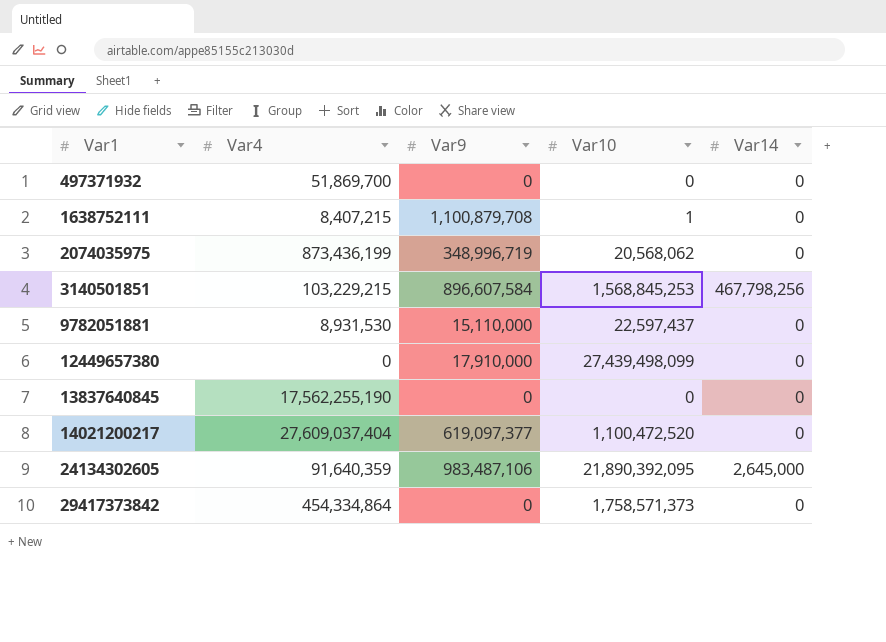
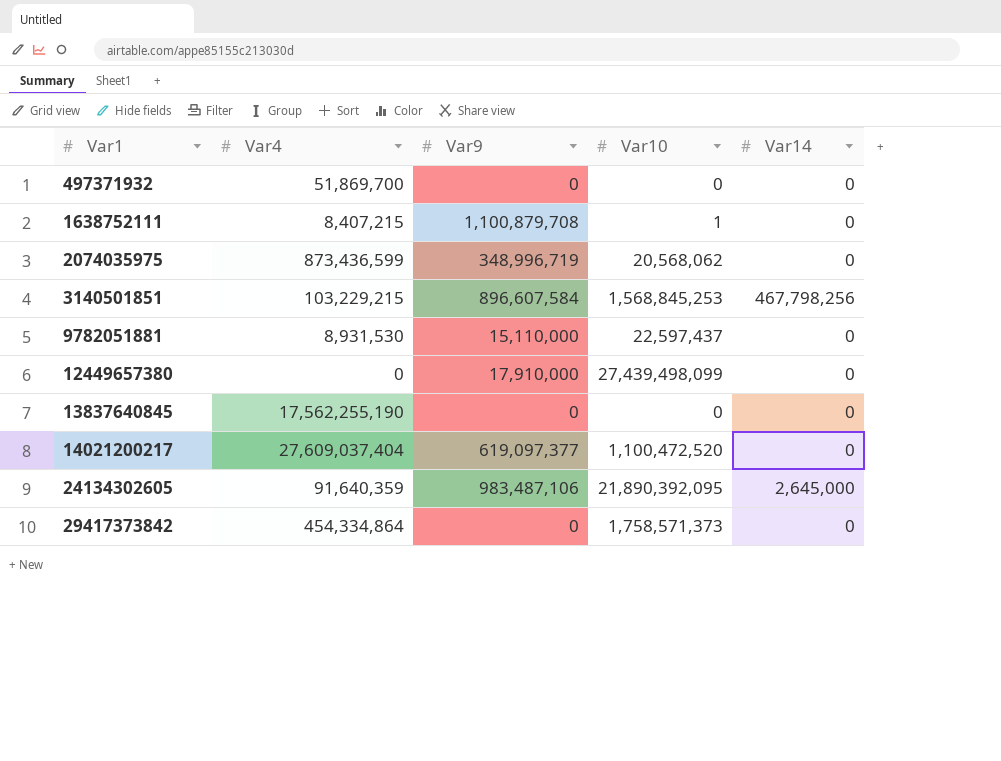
2074035975 | Var4: 873,436,199 -> 873,436,599

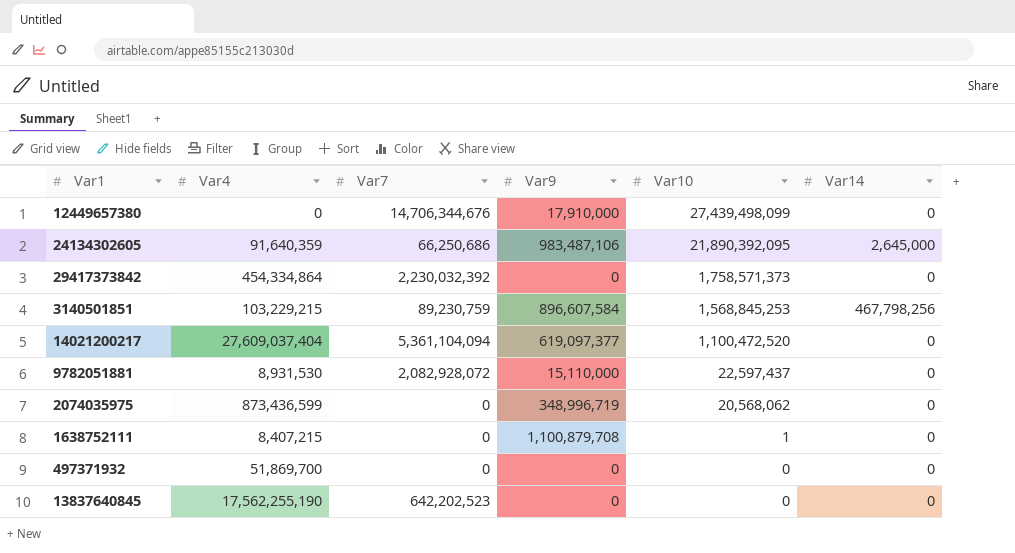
row order: Var1 ascending -> Var10 descending
column Var7 | position: none -> 3

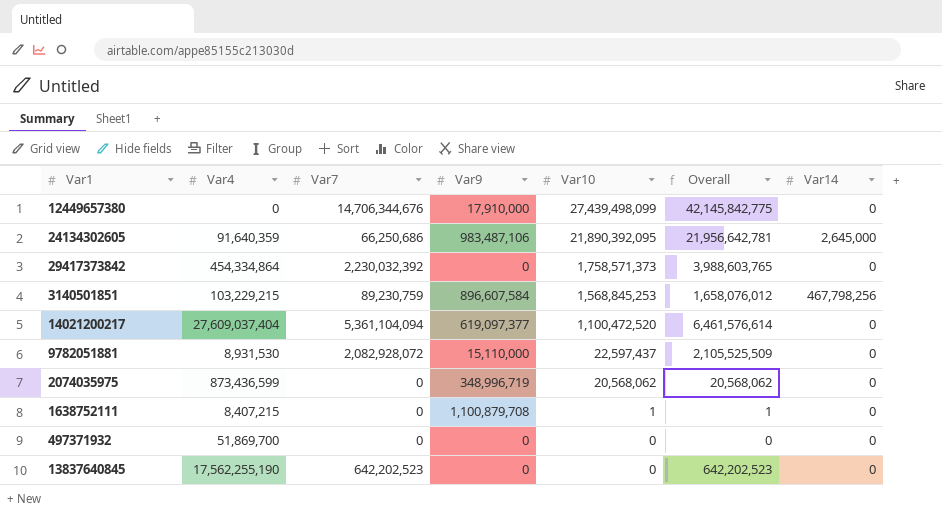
column Overall | formula: none -> [Var7] + [Var10]

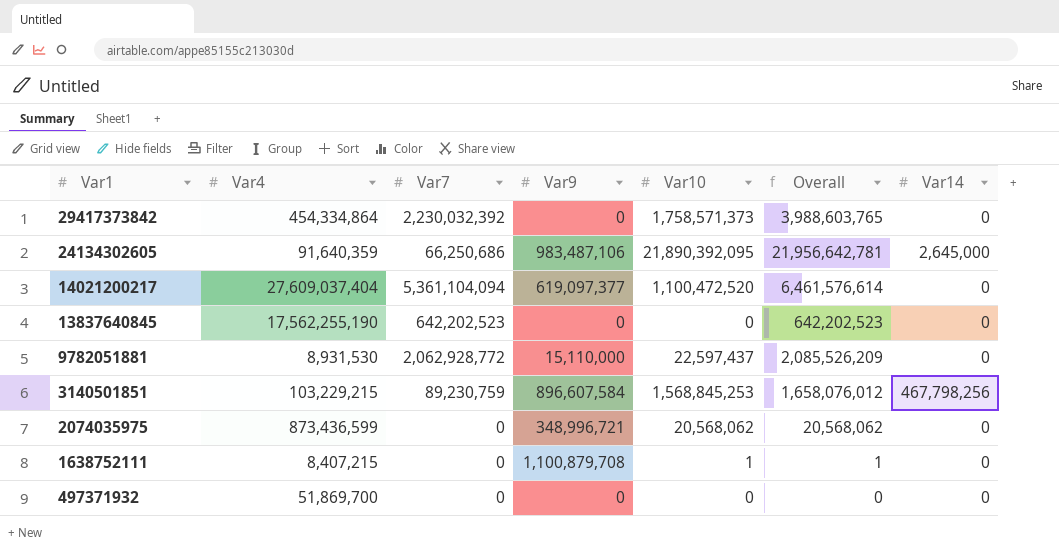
row order: Var10 descending -> Var1 descending
row 12449657380: 0 | 14,706,344,676 | 17,910,000 | 27,439,498,099 | 42,145,842,775 | 0 -> none
9782051881 | Var7: 2,082,928,072 -> 2,062,928,772
9782051881 | Overall: 2,105,525,509 -> 2,085,526,209
2074035975 | Var9: 348,996,719 -> 348,996,721

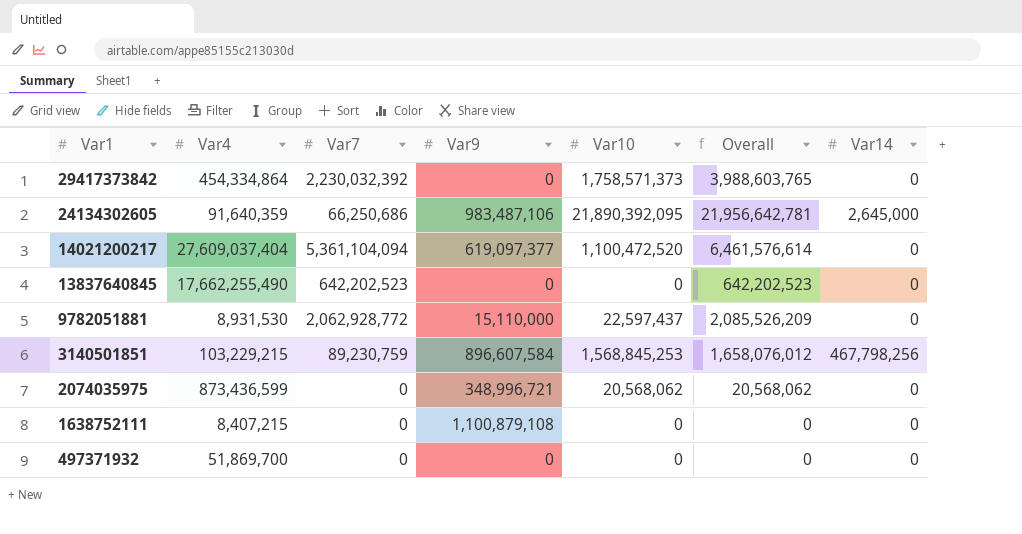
13837640845 | Var4: 17,562,255,190 -> 17,662,255,490
1638752111 | Var9: 1,100,879,708 -> 1,100,879,108
1638752111 | Var10: 1 -> 0
1638752111 | Overall: 1 -> 0

